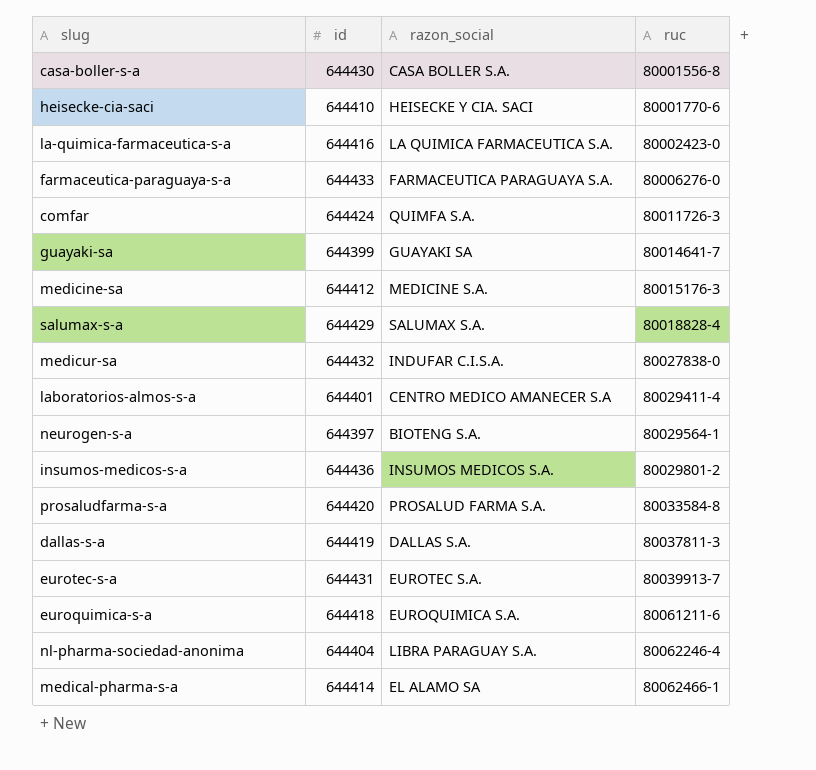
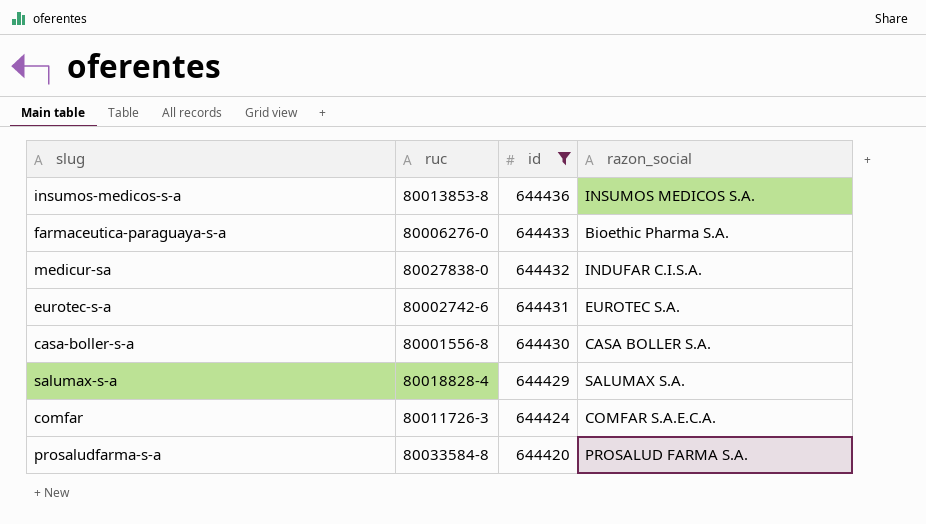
filter: none -> id >= 644420
row order: ruc ascending -> id descending
column ruc | position: 4 -> 2
insumos-medicos-s-a | ruc: 80029801-2 -> 80013853-8
farmaceutica-paraguaya-s-a | razon_social: FARMACEUTICA PARAGUAYA S.A. -> Bioethic Pharma S.A.
eurotec-s-a | ruc: 80039913-7 -> 80002742-6
comfar | razon_social: QUIMFA S.A. -> COMFAR S.A.E.C.A.

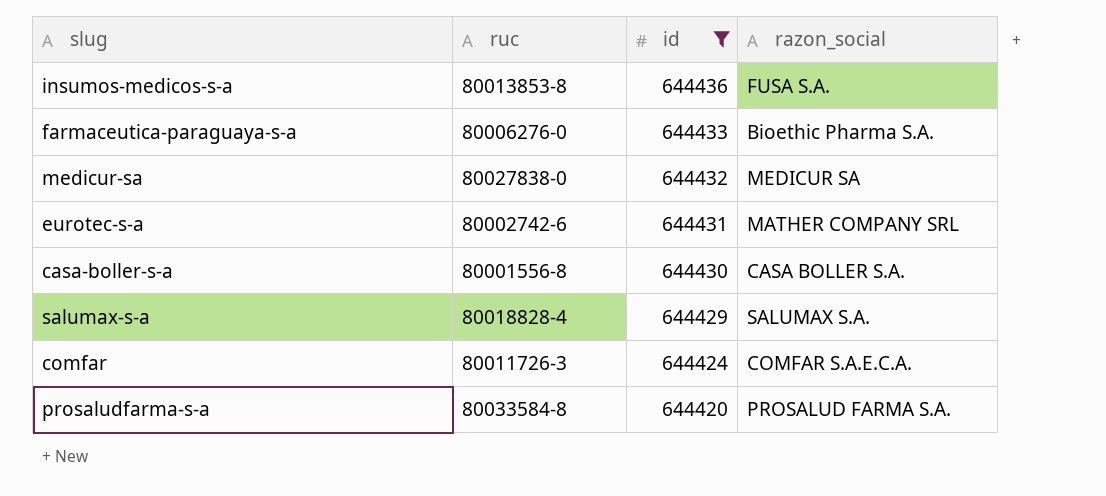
insumos-medicos-s-a | razon_social: INSUMOS MEDICOS S.A. -> FUSA S.A.
medicur-sa | razon_social: INDUFAR C.I.S.A. -> MEDICUR SA
eurotec-s-a | razon_social: EUROTEC S.A. -> MATHER COMPANY SRL

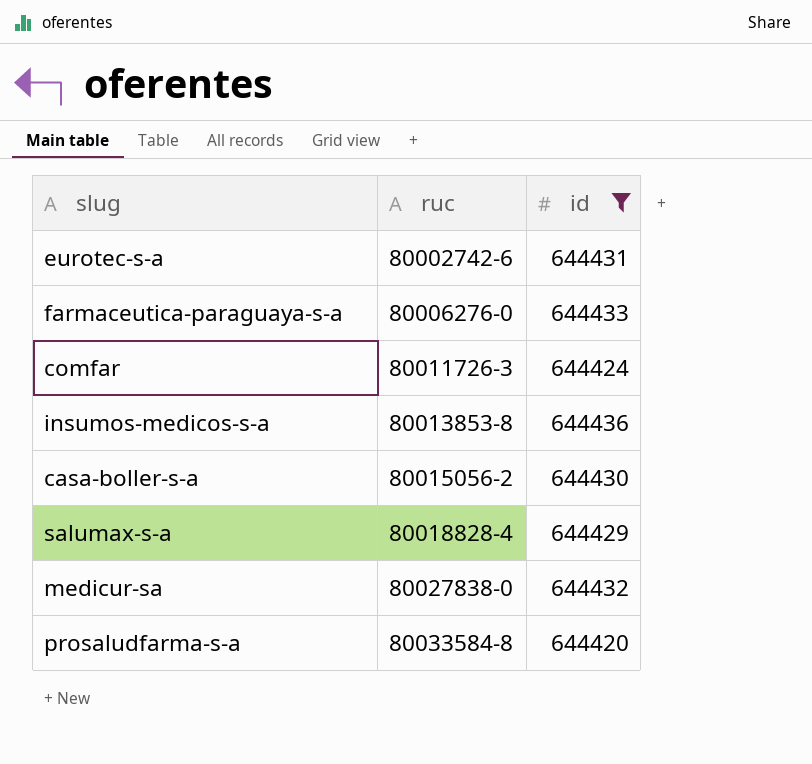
row order: id descending -> ruc ascending
column razon_social | position: 4 -> none
casa-boller-s-a | ruc: 80001556-8 -> 80015056-2

